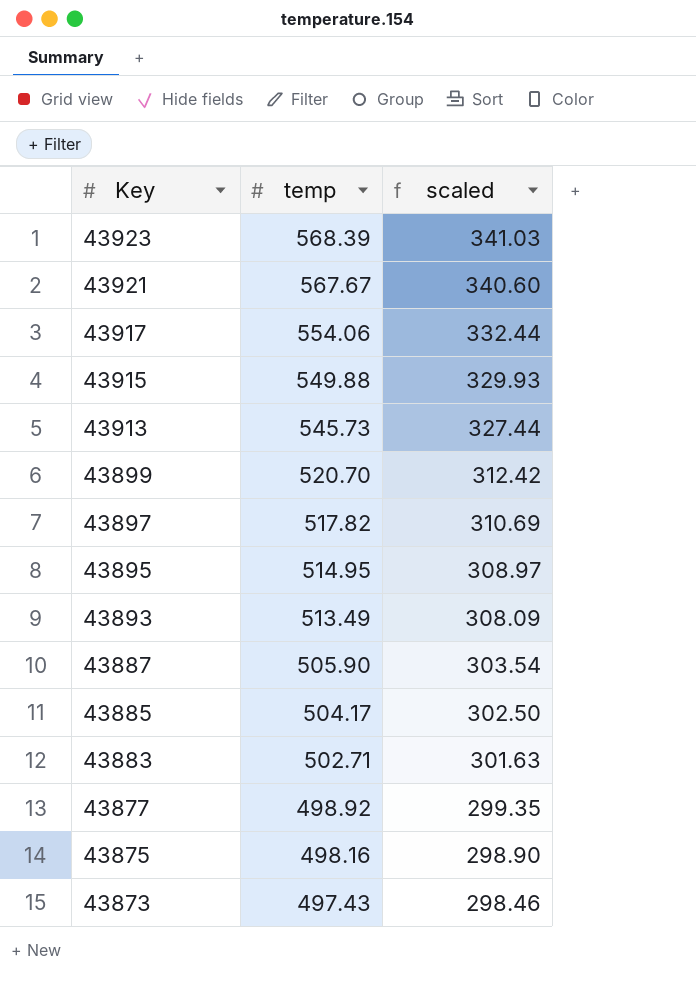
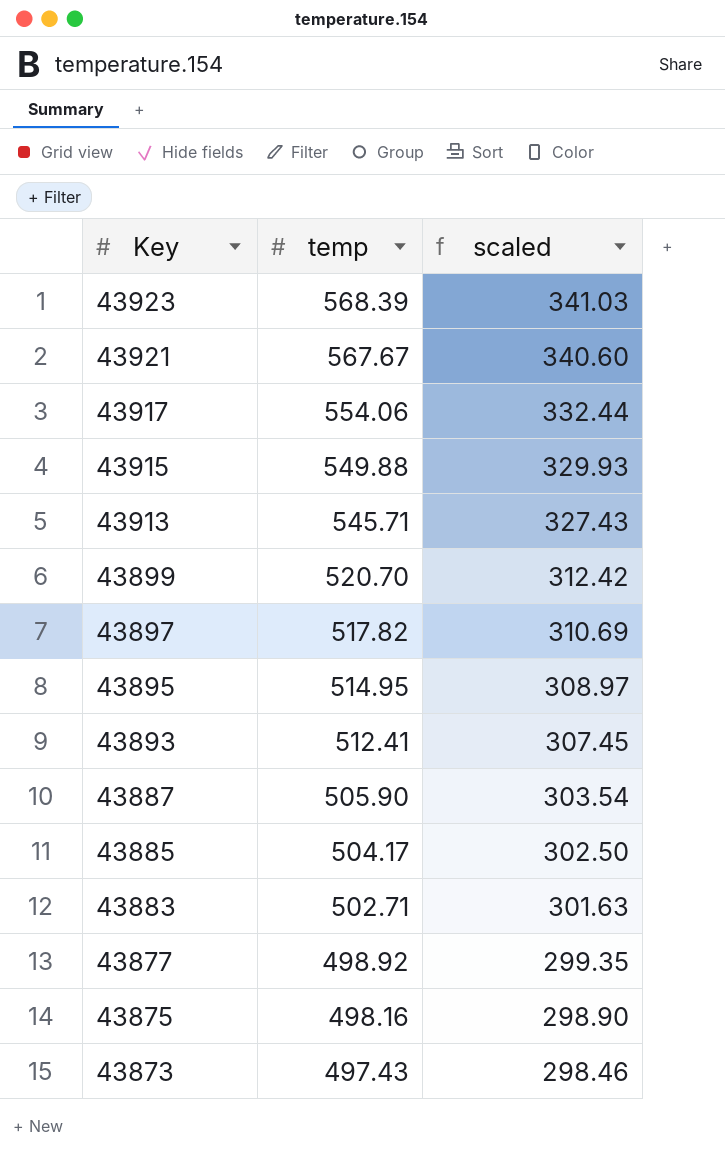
43913 | temp: 545.73 -> 545.71
43913 | scaled: 327.44 -> 327.43
43893 | temp: 513.49 -> 512.41
43893 | scaled: 308.09 -> 307.45

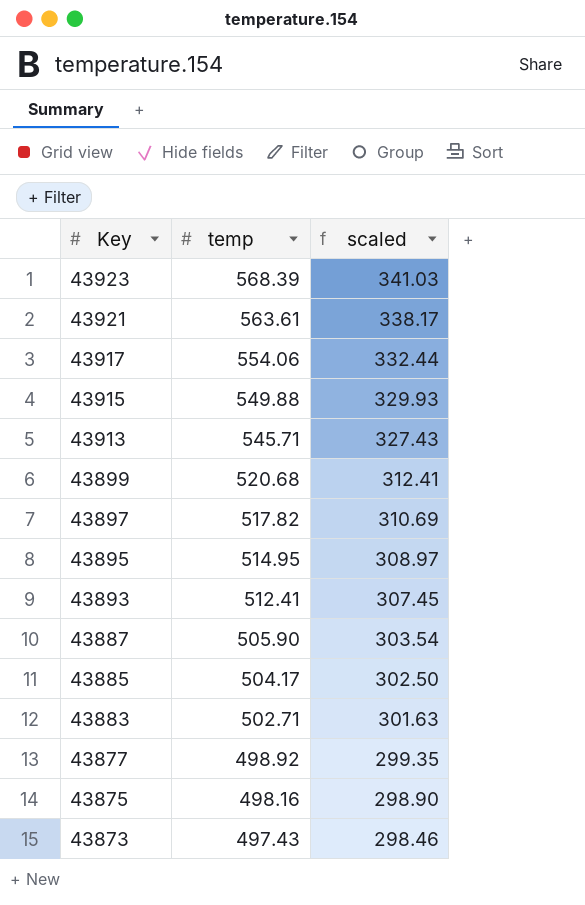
43921 | temp: 567.67 -> 563.61
43921 | scaled: 340.60 -> 338.17
43899 | temp: 520.70 -> 520.68
43899 | scaled: 312.42 -> 312.41

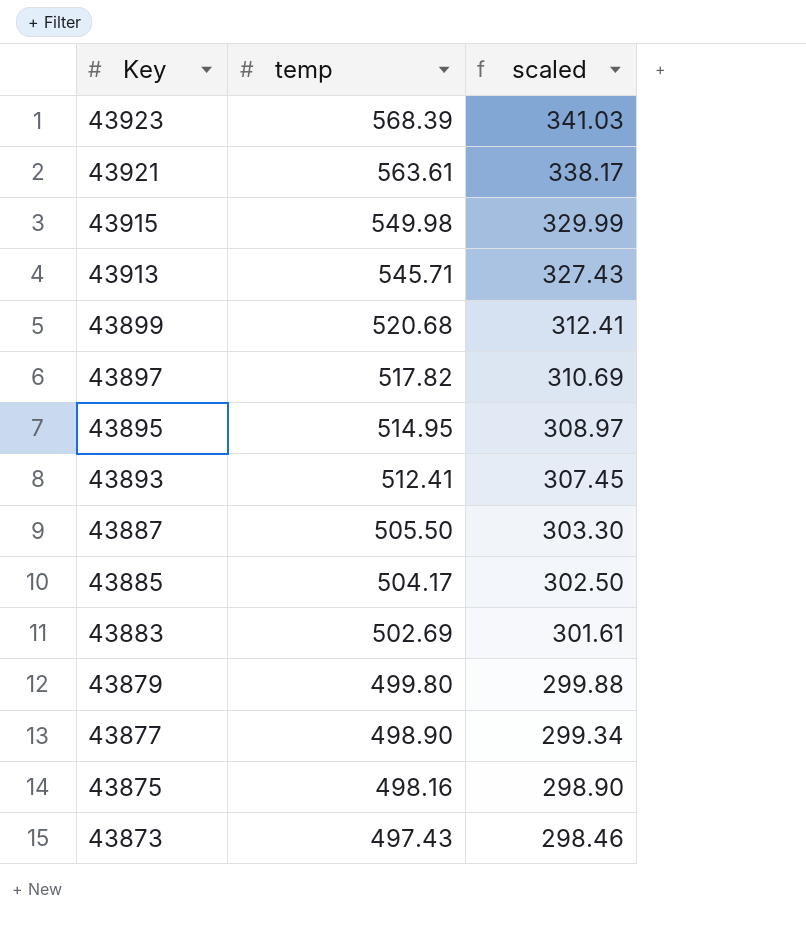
row 43917: 554.06 | 332.44 -> none
43915 | temp: 549.88 -> 549.98
43915 | scaled: 329.93 -> 329.99
43887 | temp: 505.90 -> 505.50
43887 | scaled: 303.54 -> 303.30
43883 | temp: 502.71 -> 502.69
43883 | scaled: 301.63 -> 301.61
row 43879: none -> 499.80 | 299.88
43877 | temp: 498.92 -> 498.90
43877 | scaled: 299.35 -> 299.34

